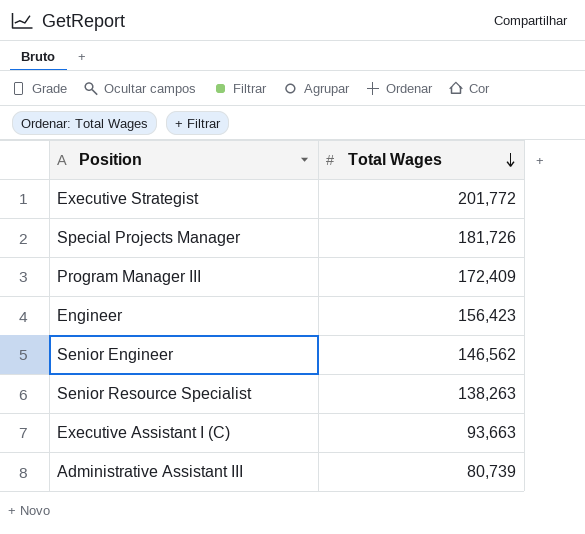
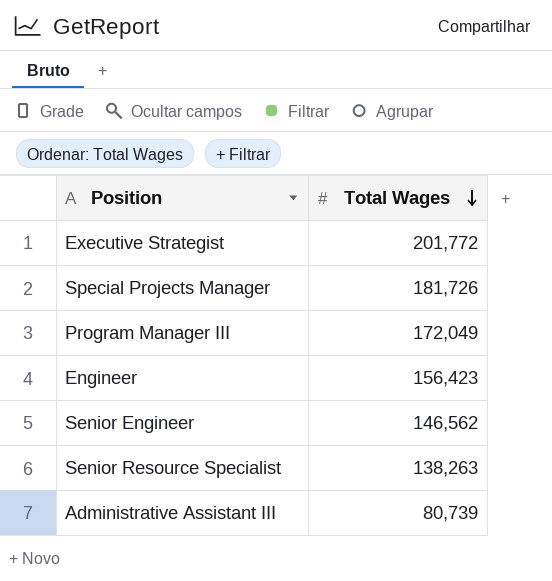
row Executive Assistant I (C): 93,663 -> none
Program Manager III | Total Wages: 172,409 -> 172,049

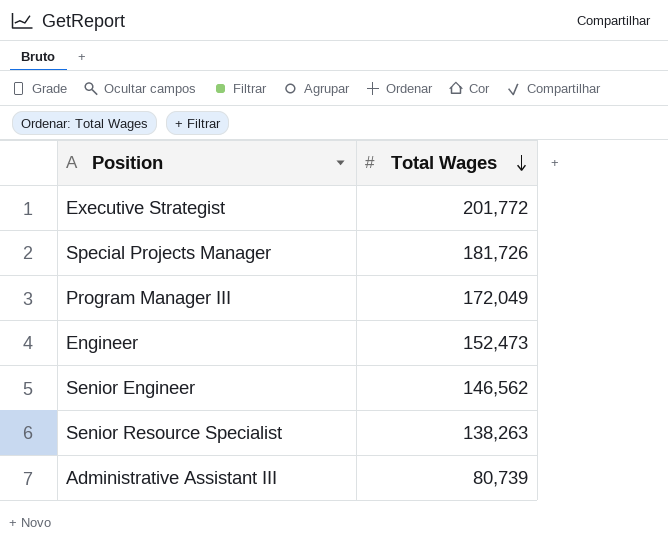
Engineer | Total Wages: 156,423 -> 152,473

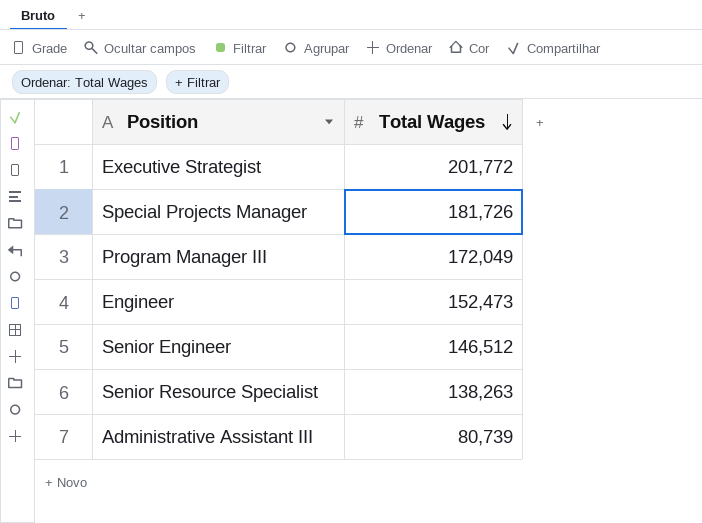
Senior Engineer | Total Wages: 146,562 -> 146,512

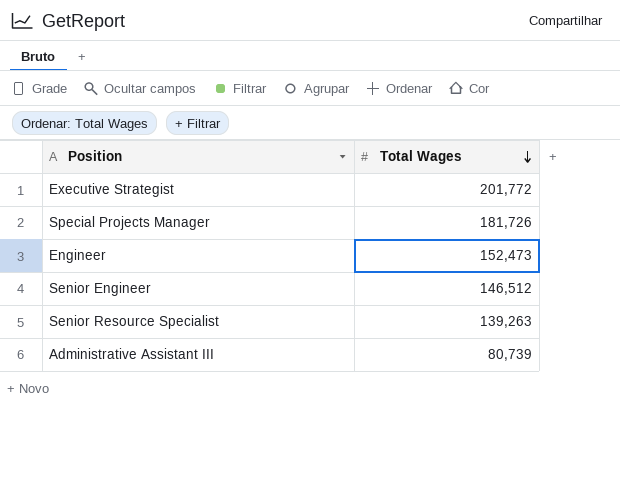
row Program Manager III: 172,049 -> none
Senior Resource Specialist | Total Wages: 138,263 -> 139,263

